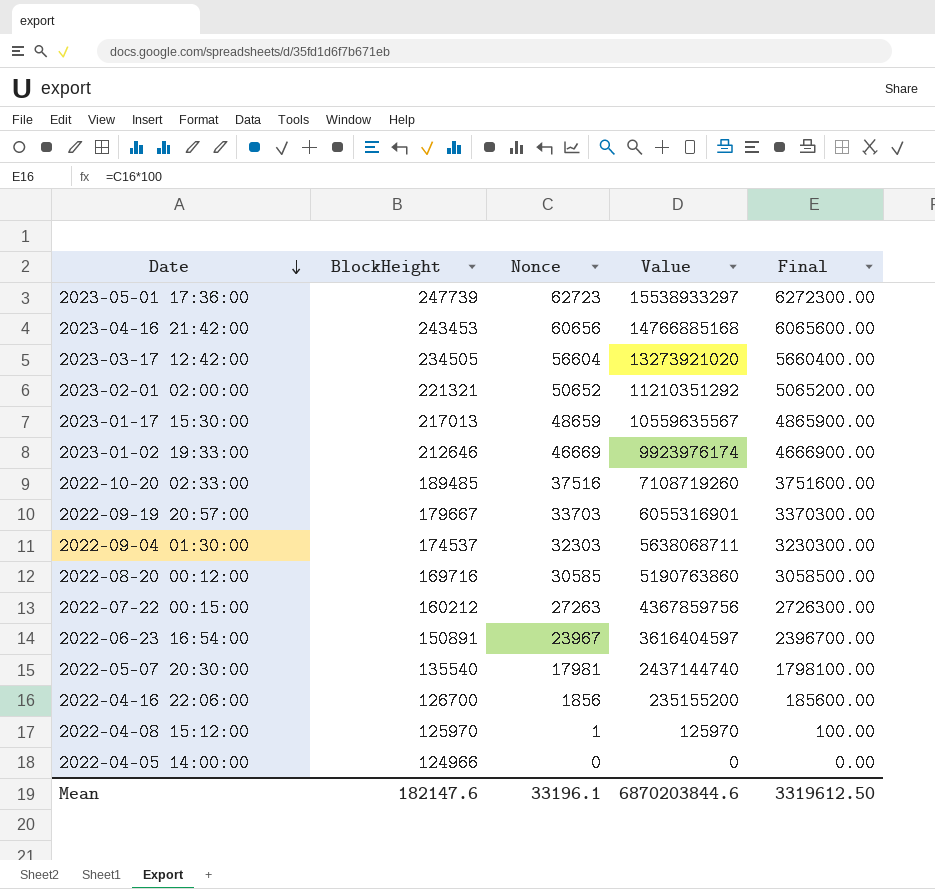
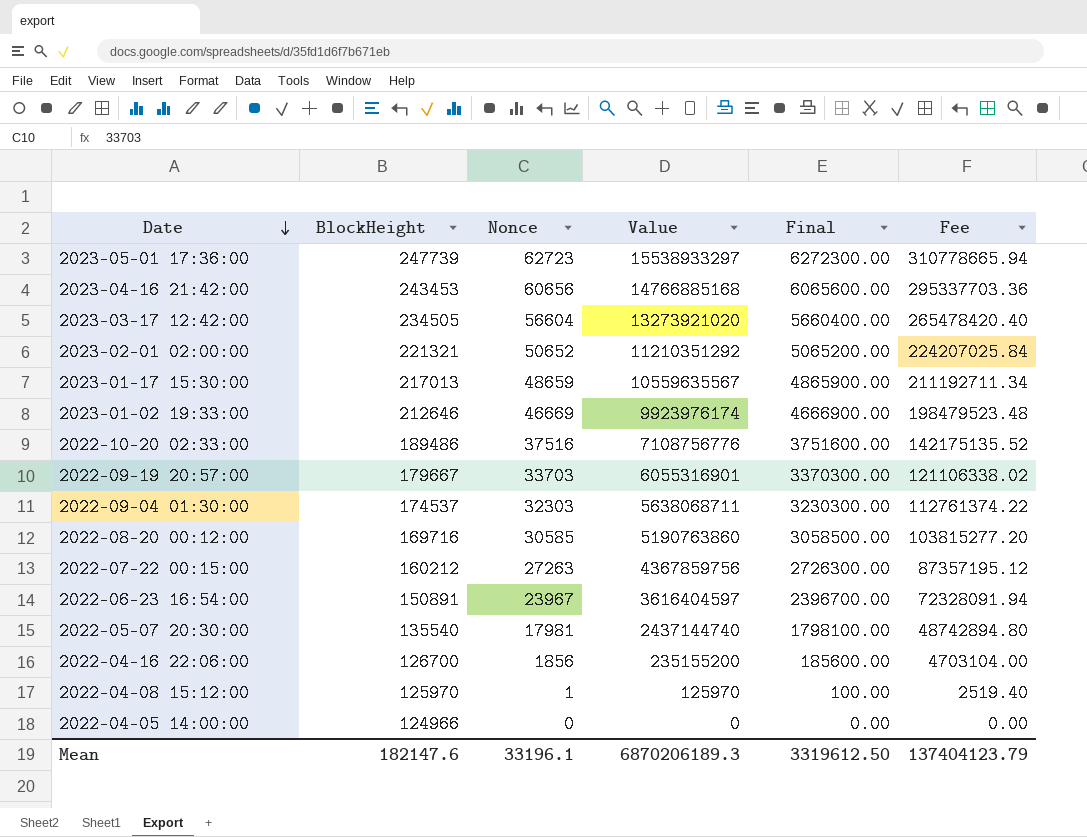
column Fee | formula: none -> [Value] * 0.02
2022-10-20 02:33:00 | BlockHeight: 189485 -> 189486
2022-10-20 02:33:00 | Value: 7108719260 -> 7108756776
Mean | Value: 6870203844.6 -> 6870206189.3

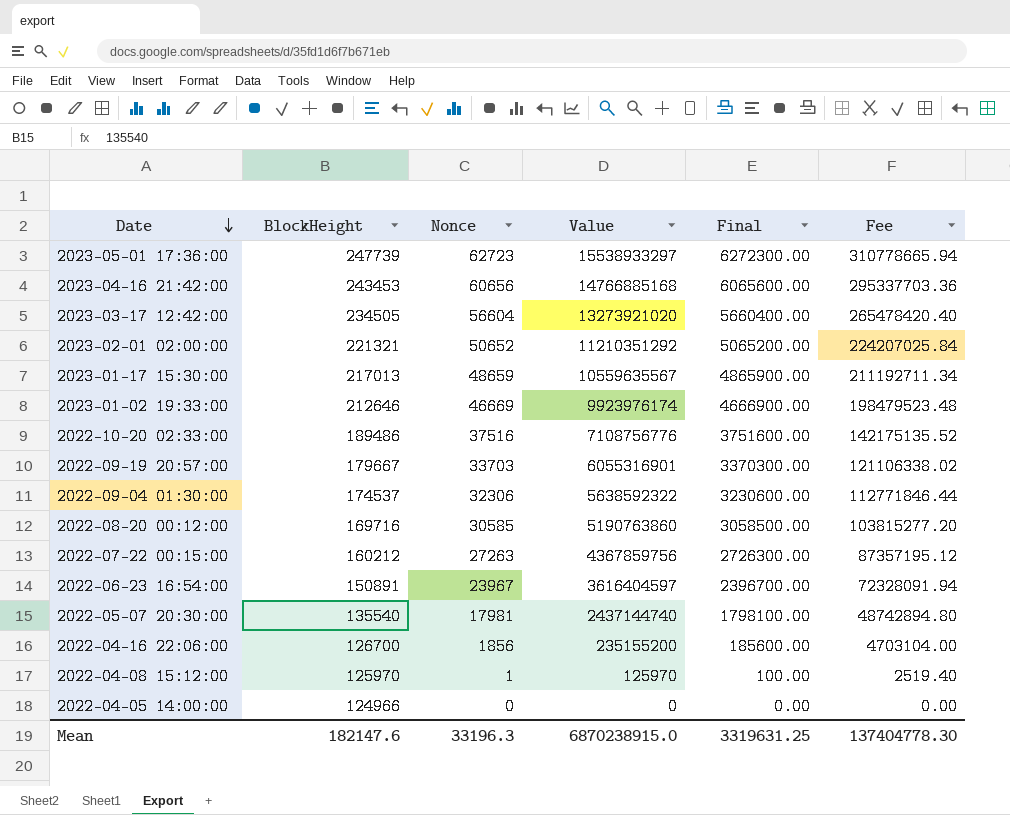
2022-09-04 01:30:00 | Nonce: 32303 -> 32306
2022-09-04 01:30:00 | Value: 5638068711 -> 5638592322
2022-09-04 01:30:00 | Final: 3230300.00 -> 3230600.00
2022-09-04 01:30:00 | Fee: 112761374.22 -> 112771846.44
Mean | Nonce: 33196.1 -> 33196.3
Mean | Value: 6870206189.3 -> 6870238915.0
Mean | Final: 3319612.50 -> 3319631.25
Mean | Fee: 137404123.79 -> 137404778.30

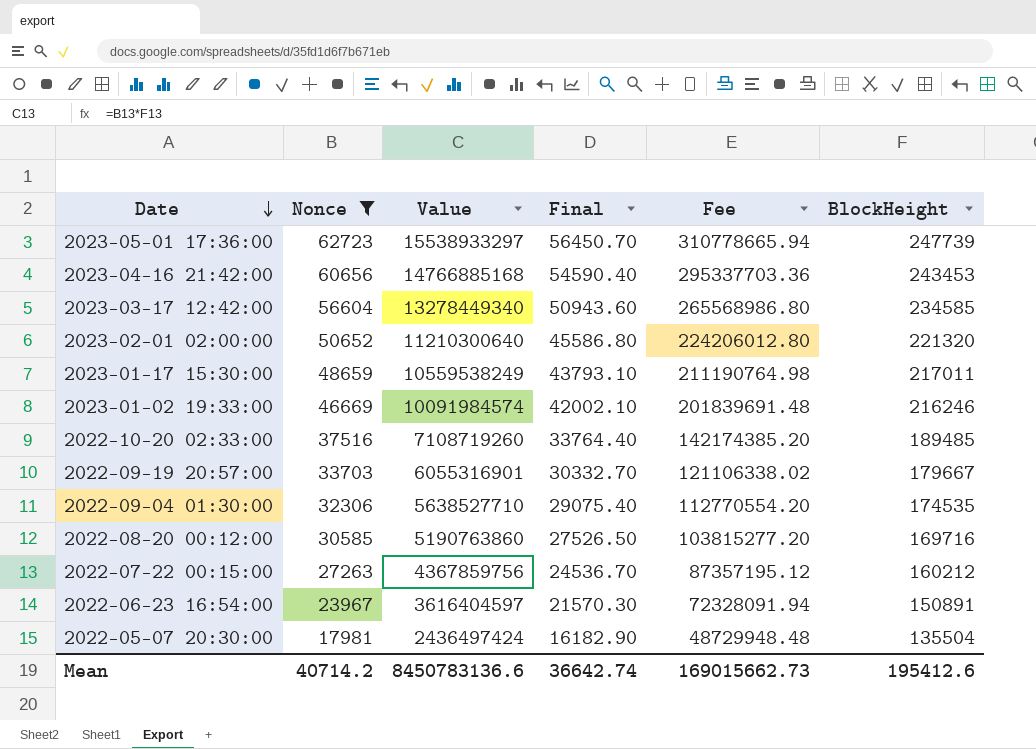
filter: none -> Nonce >= 17981
column Final | formula: [Nonce] * 100 -> [Nonce] * 0.9
column BlockHeight | position: 2 -> 6
2023-03-17 12:42:00 | Value: 13273921020 -> 13278449340
2023-03-17 12:42:00 | Fee: 265478420.40 -> 265568986.80
2023-03-17 12:42:00 | BlockHeight: 234505 -> 234585
2023-02-01 02:00:00 | Value: 11210351292 -> 11210300640
2023-02-01 02:00:00 | Fee: 224207025.84 -> 224206012.80
2023-02-01 02:00:00 | BlockHeight: 221321 -> 221320
2023-01-17 15:30:00 | Value: 10559635567 -> 10559538249
2023-01-17 15:30:00 | Fee: 211192711.34 -> 211190764.98
2023-01-17 15:30:00 | BlockHeight: 217013 -> 217011
2023-01-02 19:33:00 | Value: 9923976174 -> 10091984574
2023-01-02 19:33:00 | Fee: 198479523.48 -> 201839691.48
2023-01-02 19:33:00 | BlockHeight: 212646 -> 216246
2022-10-20 02:33:00 | Value: 7108756776 -> 7108719260
2022-10-20 02:33:00 | Fee: 142175135.52 -> 142174385.20
2022-10-20 02:33:00 | BlockHeight: 189486 -> 189485
2022-09-04 01:30:00 | Value: 5638592322 -> 5638527710
2022-09-04 01:30:00 | Fee: 112771846.44 -> 112770554.20
2022-09-04 01:30:00 | BlockHeight: 174537 -> 174535
2022-05-07 20:30:00 | Value: 2437144740 -> 2436497424
2022-05-07 20:30:00 | Fee: 48742894.80 -> 48729948.48
2022-05-07 20:30:00 | BlockHeight: 135540 -> 135504
Mean | Nonce: 33196.3 -> 40714.2
Mean | Value: 6870238915.0 -> 8450783136.6
Mean | Final: 3319631.25 -> 36642.74
Mean | Fee: 137404778.30 -> 169015662.73
Mean | BlockHeight: 182147.6 -> 195412.6

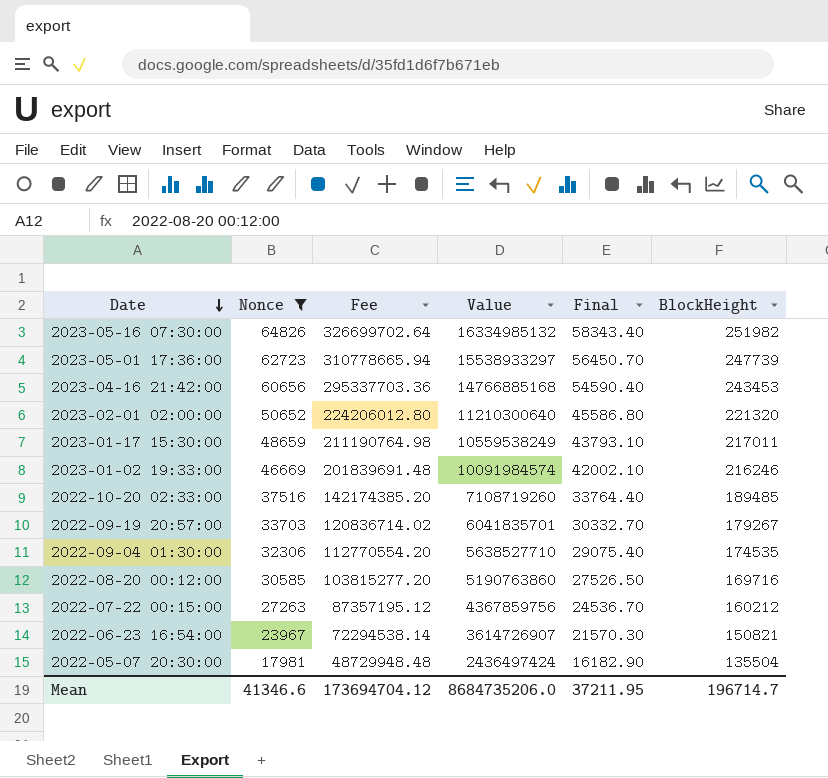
column Fee | position: 5 -> 3
row 2023-03-17 12:42:00: 56604 | 13278449340 | 50943.60 | 265568986.80 | 234585 -> none
row 2023-05-16 07:30:00: none -> 64826 | 326699702.64 | 16334985132 | 58343.40 | 251982
2022-09-19 20:57:00 | Fee: 121106338.02 -> 120836714.02
2022-09-19 20:57:00 | Value: 6055316901 -> 6041835701
2022-09-19 20:57:00 | BlockHeight: 179667 -> 179267
2022-06-23 16:54:00 | Fee: 72328091.94 -> 72294538.14
2022-06-23 16:54:00 | Value: 3616404597 -> 3614726907
2022-06-23 16:54:00 | BlockHeight: 150891 -> 150821
Mean | Nonce: 40714.2 -> 41346.6
Mean | Fee: 169015662.73 -> 173694704.12
Mean | Value: 8450783136.6 -> 8684735206.0
Mean | Final: 36642.74 -> 37211.95
Mean | BlockHeight: 195412.6 -> 196714.7

